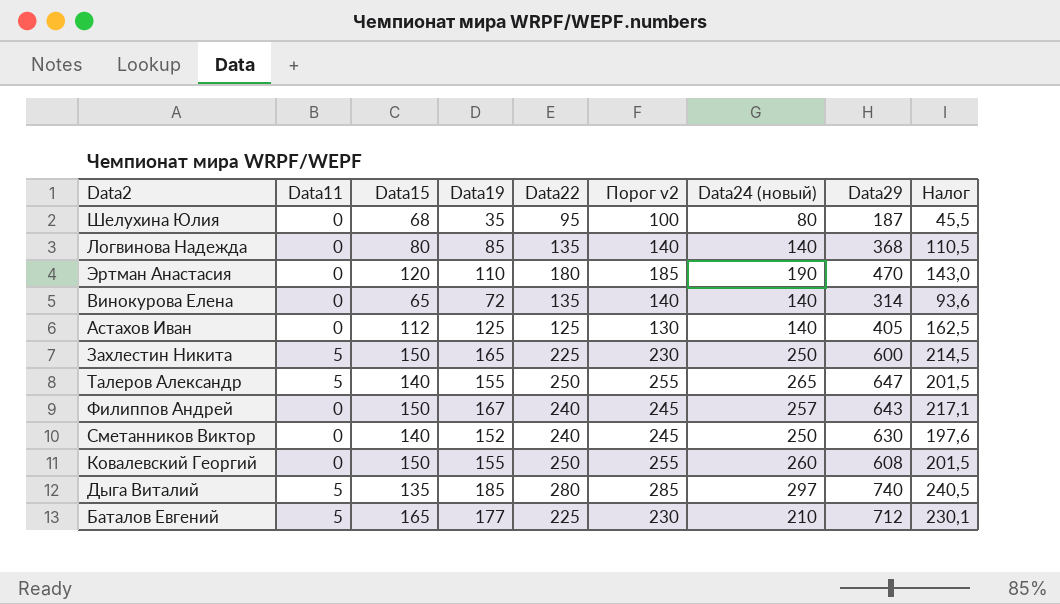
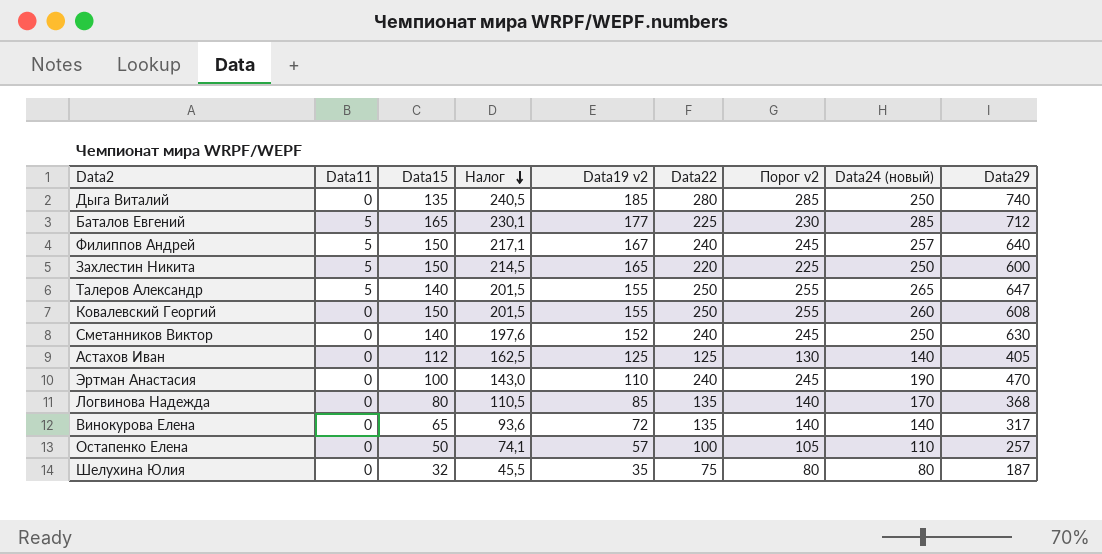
row order: none -> Налог descending
column Налог | position: 9 -> 4
column name: Data19 -> Data19 v2
Дыга Виталий | Data11: 5 -> 0
Дыга Виталий | Data24 (новый): 297 -> 250
Баталов Евгений | Data24 (новый): 210 -> 285
Филиппов Андрей | Data11: 0 -> 5
Филиппов Андрей | Data29: 643 -> 640
Захлестин Никита | Data22: 225 -> 220
Захлестин Никита | Порог v2: 230 -> 225
Эртман Анастасия | Data15: 120 -> 100
Эртман Анастасия | Data22: 180 -> 240
Эртман Анастасия | Порог v2: 185 -> 245
Логвинова Надежда | Data24 (новый): 140 -> 170
Винокурова Елена | Data29: 314 -> 317
row Остапенко Елена: none -> 0 | 50 | 74,1 | 57 | 100 | 105 | 110 | 257
Шелухина Юлия | Data15: 68 -> 32
Шелухина Юлия | Data22: 95 -> 75
Шелухина Юлия | Порог v2: 100 -> 80

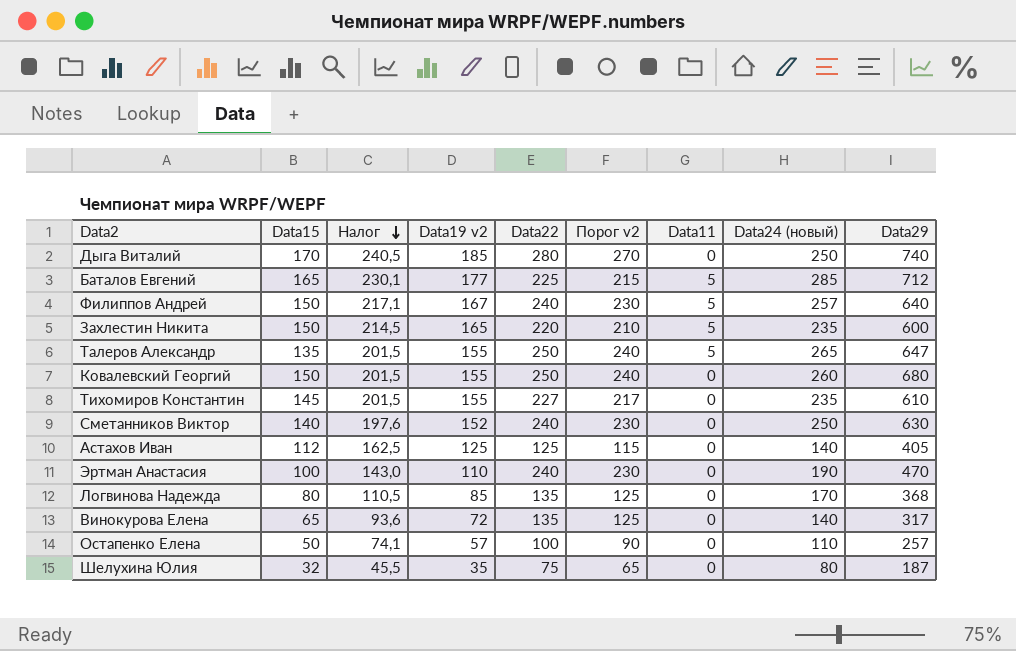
column Порог v2 | formula: [Data22] + 5 -> [Data22] - 10
column Data11 | position: 2 -> 7
Дыга Виталий | Data15: 135 -> 170
Захлестин Никита | Data24 (новый): 250 -> 235
Талеров Александр | Data15: 140 -> 135
Ковалевский Георгий | Data29: 608 -> 680
row Тихомиров Константин: none -> 145 | 201,5 | 155 | 227 | 217 | 0 | 235 | 610

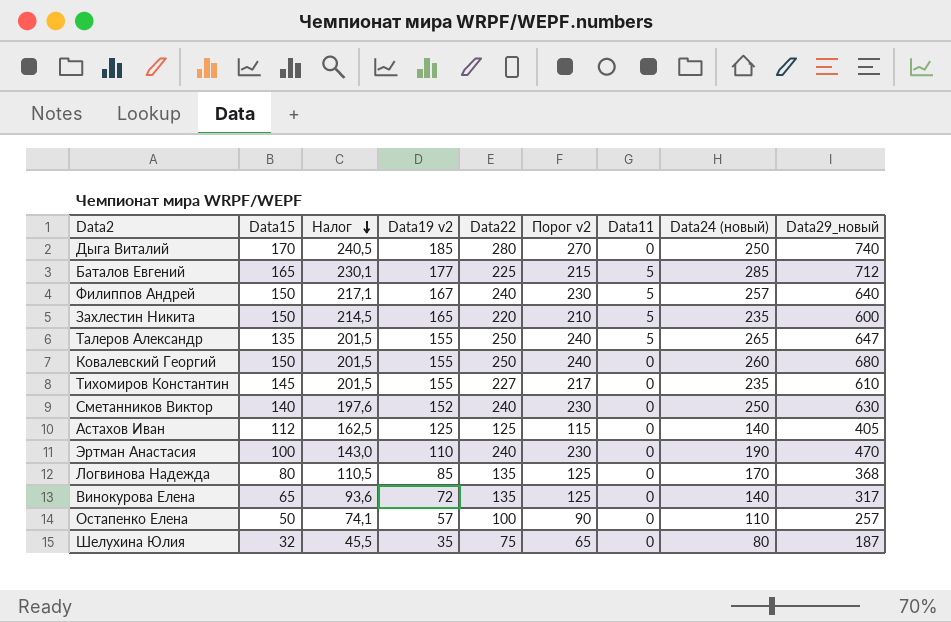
column name: Data29 -> Data29_новый

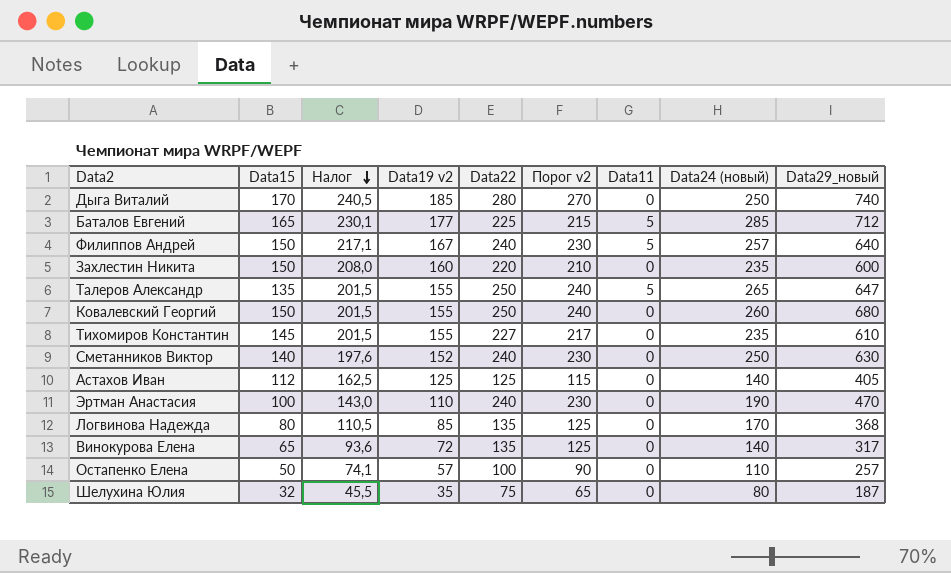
Захлестин Никита | Налог: 214,5 -> 208,0
Захлестин Никита | Data19 v2: 165 -> 160
Захлестин Никита | Data11: 5 -> 0

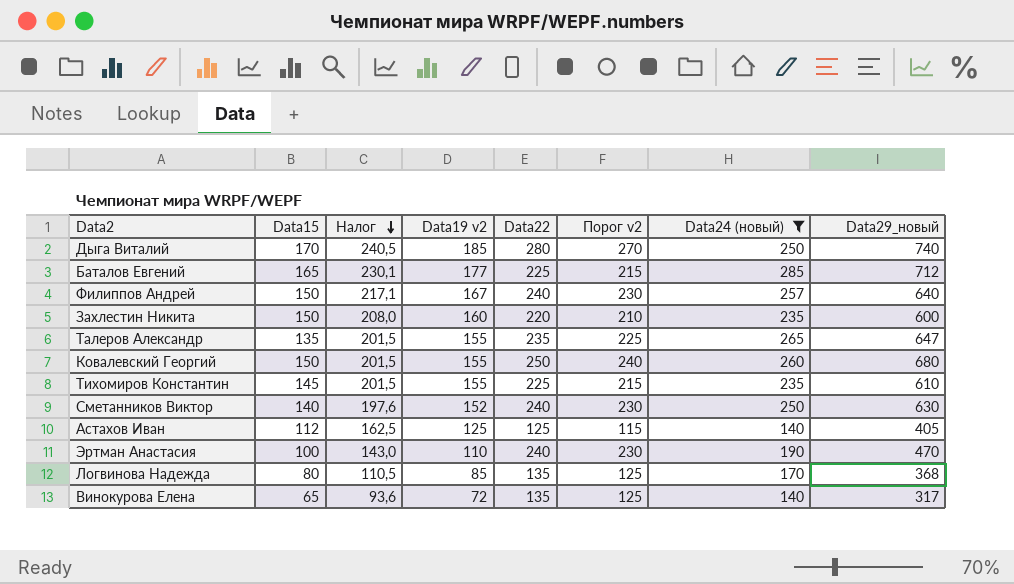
filter: none -> Data24 (новый) >= 140
column Data11 | position: 7 -> none
Талеров Александр | Data22: 250 -> 235
Талеров Александр | Порог v2: 240 -> 225
Тихомиров Константин | Data22: 227 -> 225
Тихомиров Константин | Порог v2: 217 -> 215

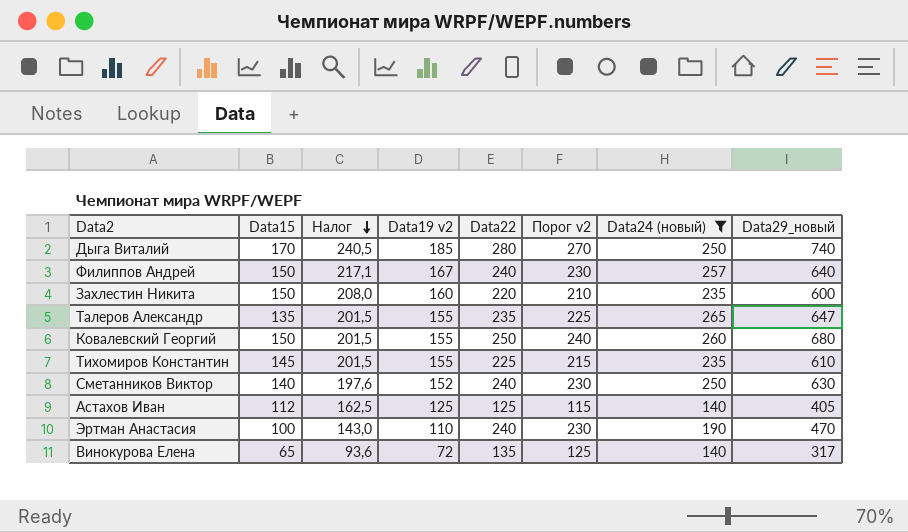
row Баталов Евгений: 165 | 230,1 | 177 | 225 | 215 | 285 | 712 -> none
row Логвинова Надежда: 80 | 110,5 | 85 | 135 | 125 | 170 | 368 -> none

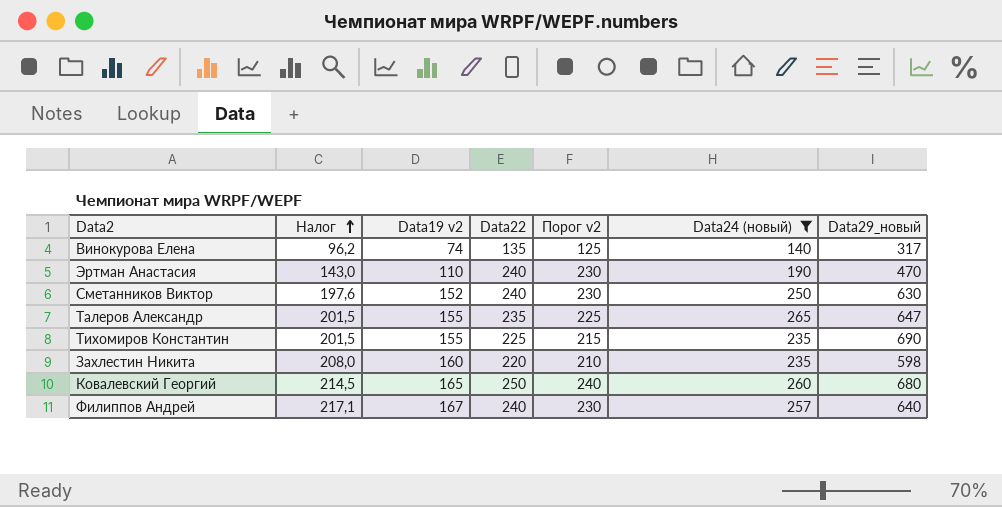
row order: Налог descending -> Налог ascending
column Data15 | position: 2 -> none
row Дыга Виталий: 170 | 240,5 | 185 | 280 | 270 | 250 | 740 -> none
row Астахов Иван: 112 | 162,5 | 125 | 125 | 115 | 140 | 405 -> none
Винокурова Елена | Налог: 93,6 -> 96,2
Винокурова Елена | Data19 v2: 72 -> 74
Тихомиров Константин | Data29_новый: 610 -> 690
Захлестин Никита | Data29_новый: 600 -> 598
Ковалевский Георгий | Налог: 201,5 -> 214,5
Ковалевский Георгий | Data19 v2: 155 -> 165

